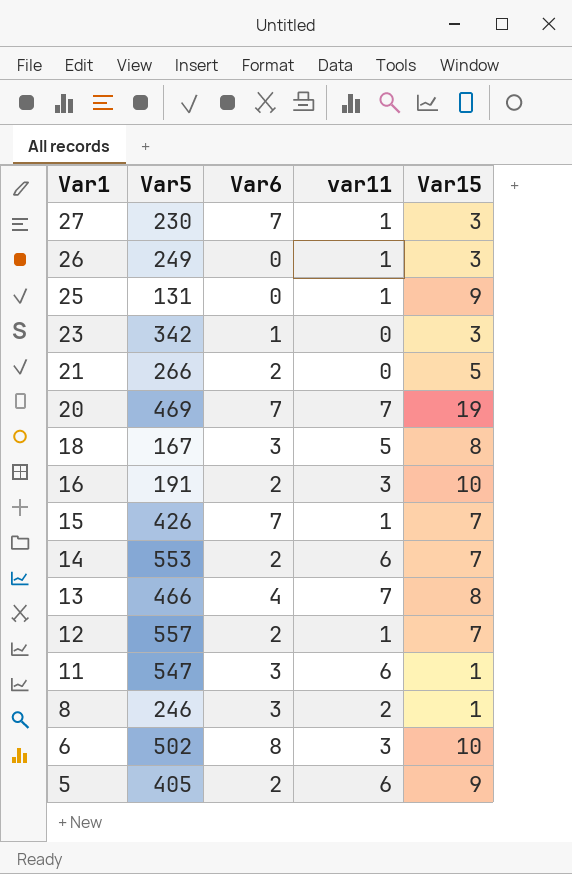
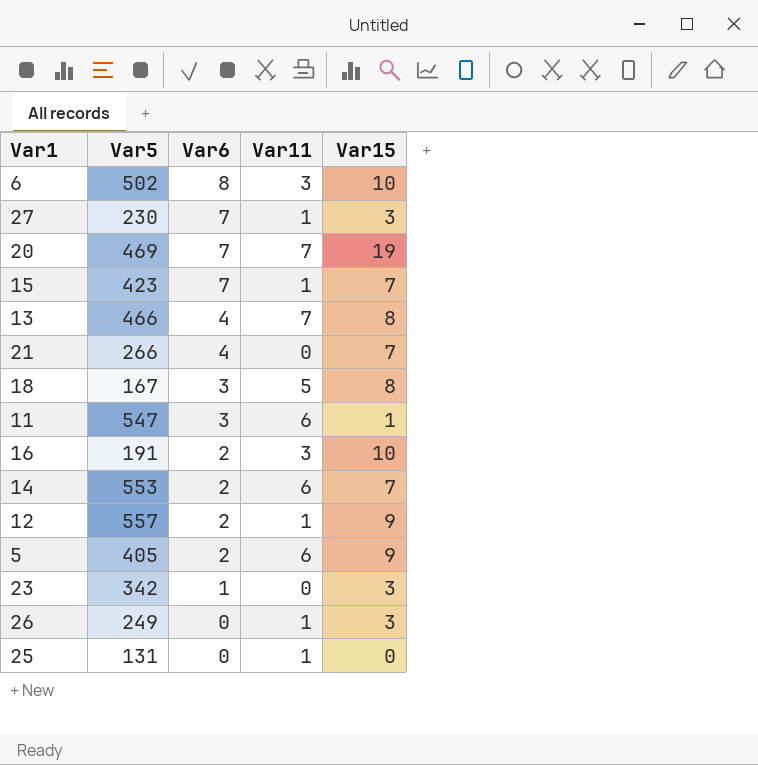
row order: Var1 descending -> Var6 descending
column name: var11 -> Var11
row 8: 246 | 3 | 2 | 1 -> none
15 | Var5: 426 -> 423
21 | Var6: 2 -> 4
21 | Var15: 5 -> 7
12 | Var15: 7 -> 9
25 | Var15: 9 -> 0

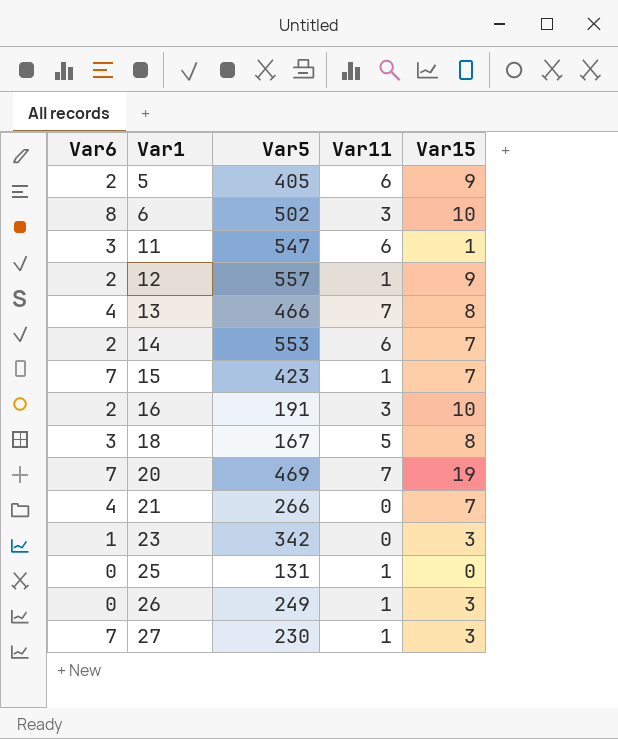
row order: Var6 descending -> Var1 ascending
column Var6 | position: 3 -> 1

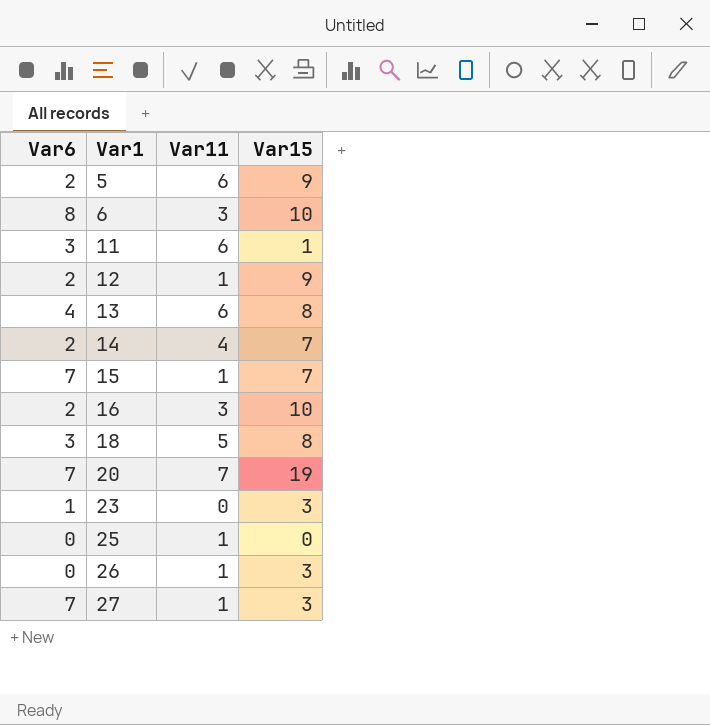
column Var5 | position: 3 -> none
row 21: 4 | 266 | 0 | 7 -> none
13 | Var11: 7 -> 6
14 | Var11: 6 -> 4

